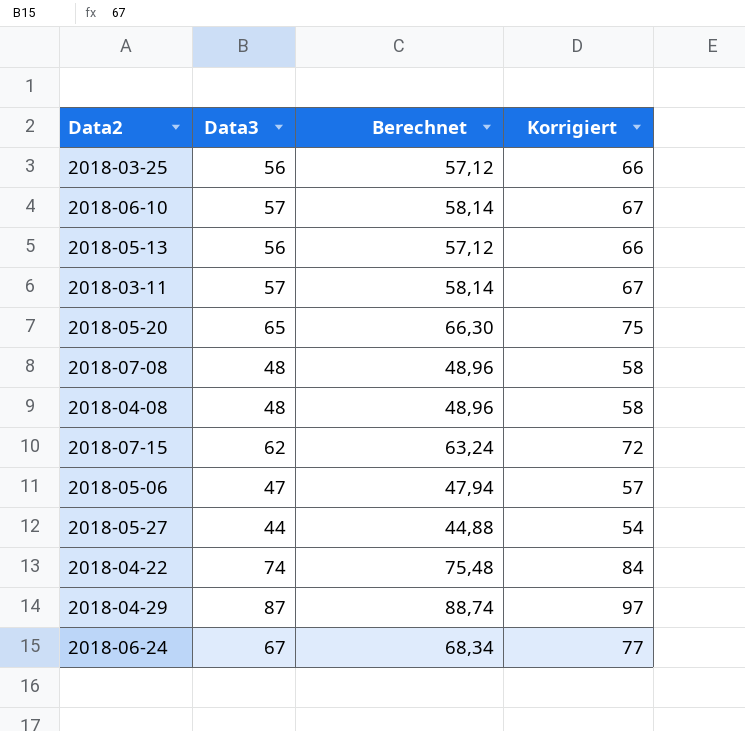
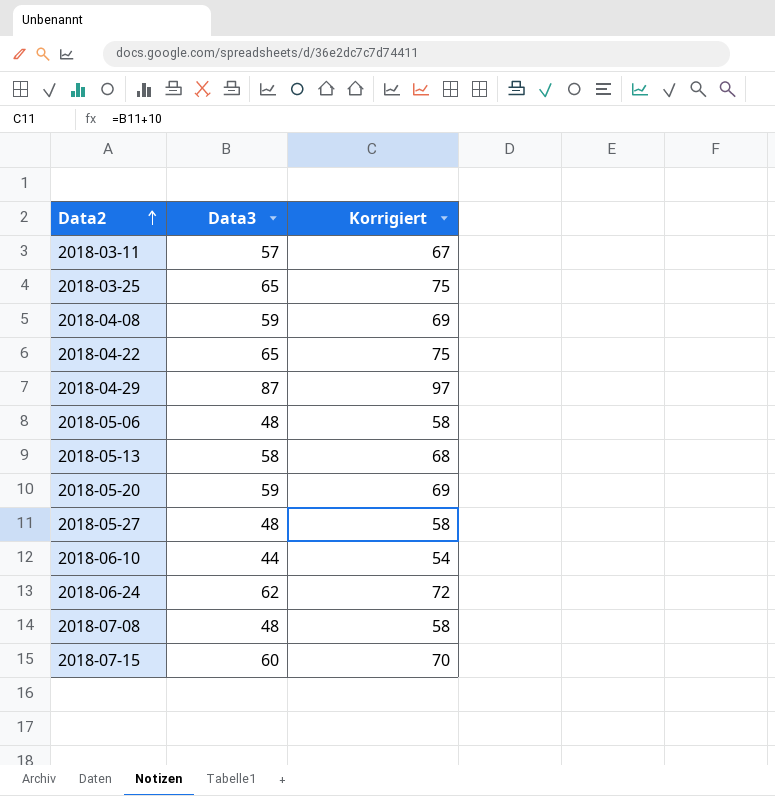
row order: none -> Data2 ascending
column Berechnet | formula: [Data3] * 1,02 -> none
2018-03-25 | Data3: 56 -> 65
2018-03-25 | Korrigiert: 66 -> 75
2018-04-08 | Data3: 48 -> 59
2018-04-08 | Korrigiert: 58 -> 69
2018-04-22 | Data3: 74 -> 65
2018-04-22 | Korrigiert: 84 -> 75
2018-05-06 | Data3: 47 -> 48
2018-05-06 | Korrigiert: 57 -> 58
2018-05-13 | Data3: 56 -> 58
2018-05-13 | Korrigiert: 66 -> 68
2018-05-20 | Data3: 65 -> 59
2018-05-20 | Korrigiert: 75 -> 69
2018-05-27 | Data3: 44 -> 48
2018-05-27 | Korrigiert: 54 -> 58
2018-06-10 | Data3: 57 -> 44
2018-06-10 | Korrigiert: 67 -> 54
2018-06-24 | Data3: 67 -> 62
2018-06-24 | Korrigiert: 77 -> 72
2018-07-15 | Data3: 62 -> 60
2018-07-15 | Korrigiert: 72 -> 70

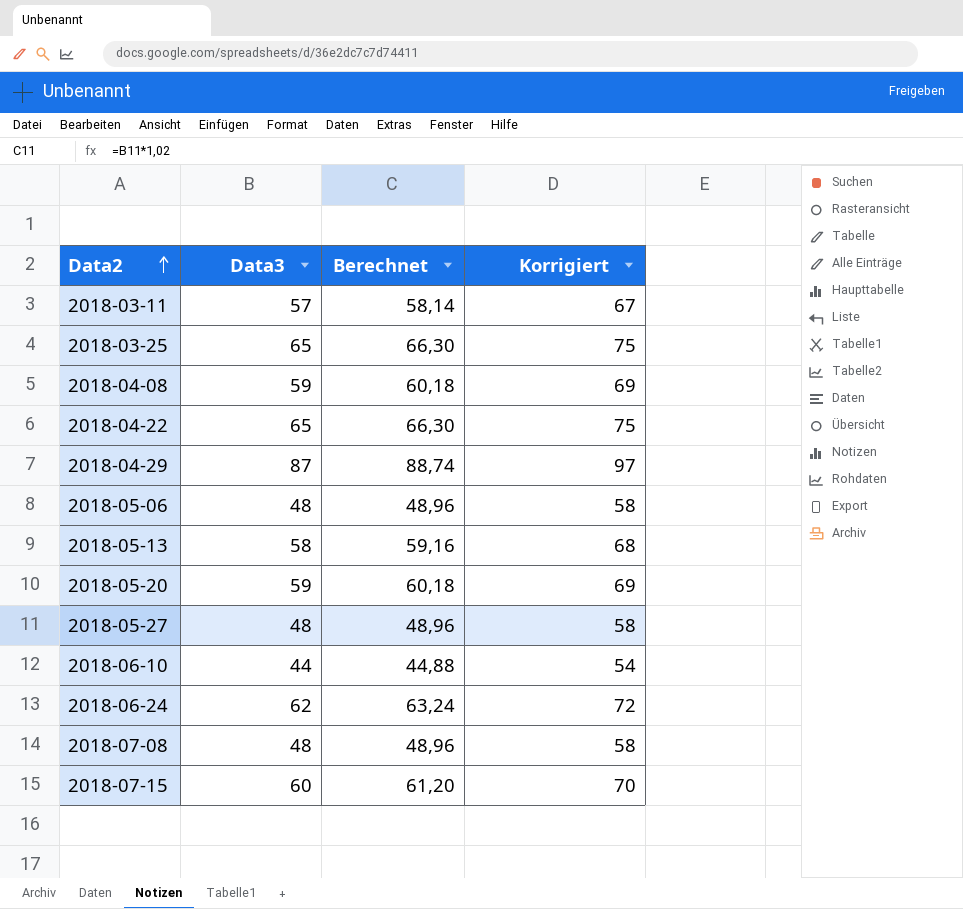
column Berechnet | formula: none -> [Data3] * 1,02

